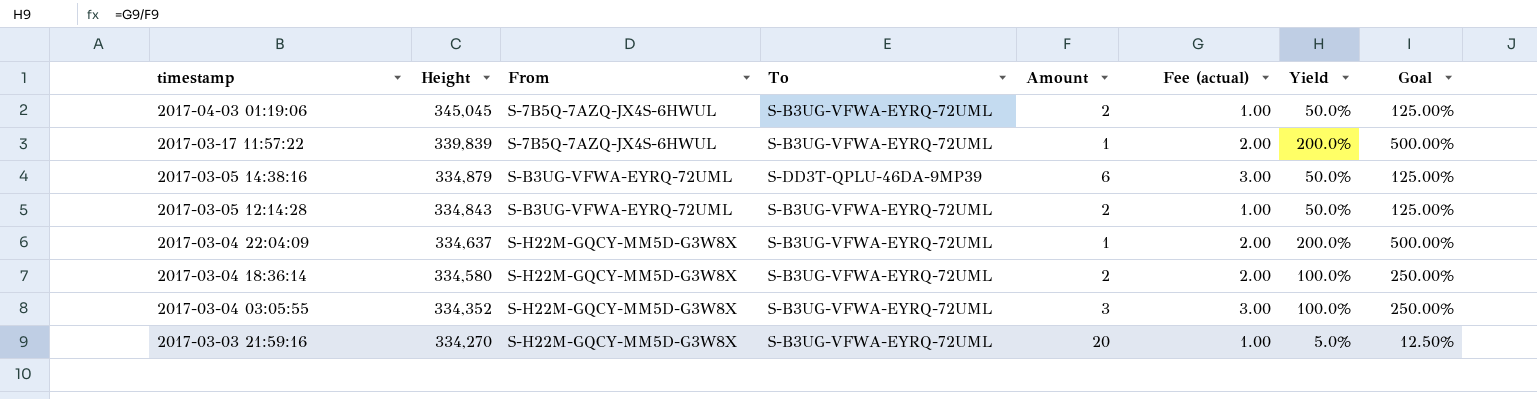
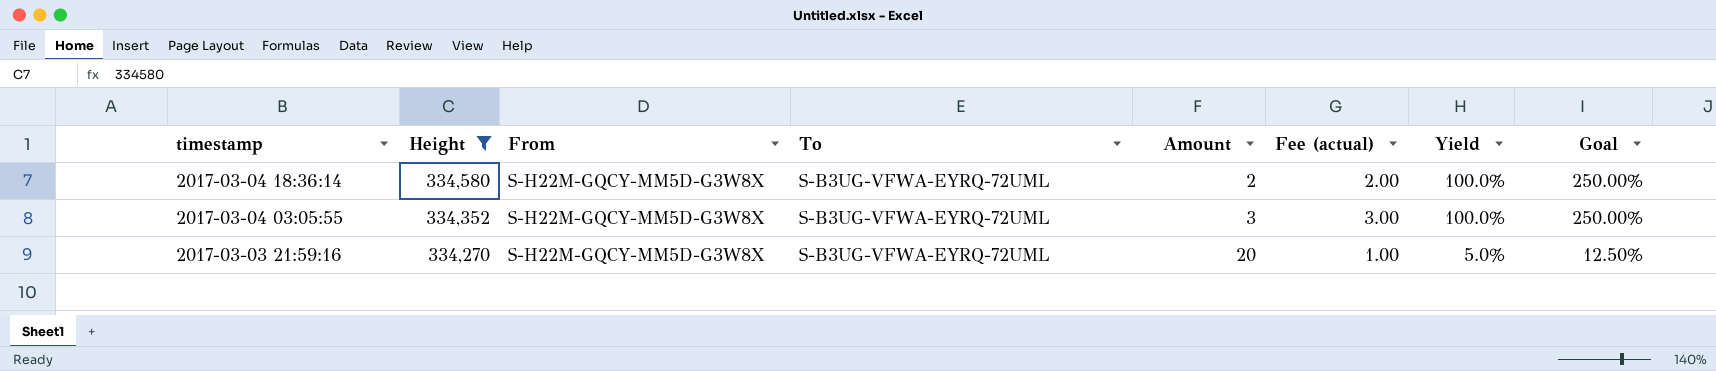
filter: none -> Height <= 334,580

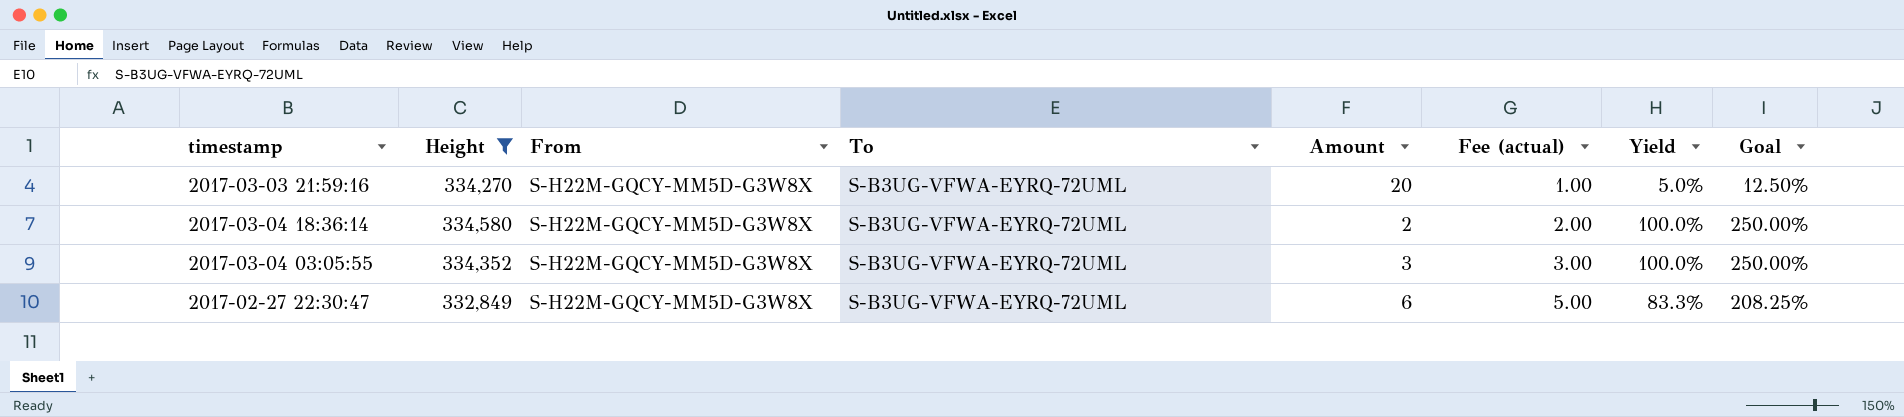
row order: timestamp descending -> Fee (actual) ascending
row 2017-02-27 22:30:47: none -> 332,849 | S-H22M-GQCY-MM5D-G3W8X | S-B3UG-VFWA-EYRQ-72UML | 6 | 5.00 | 83.3% | 208.25%

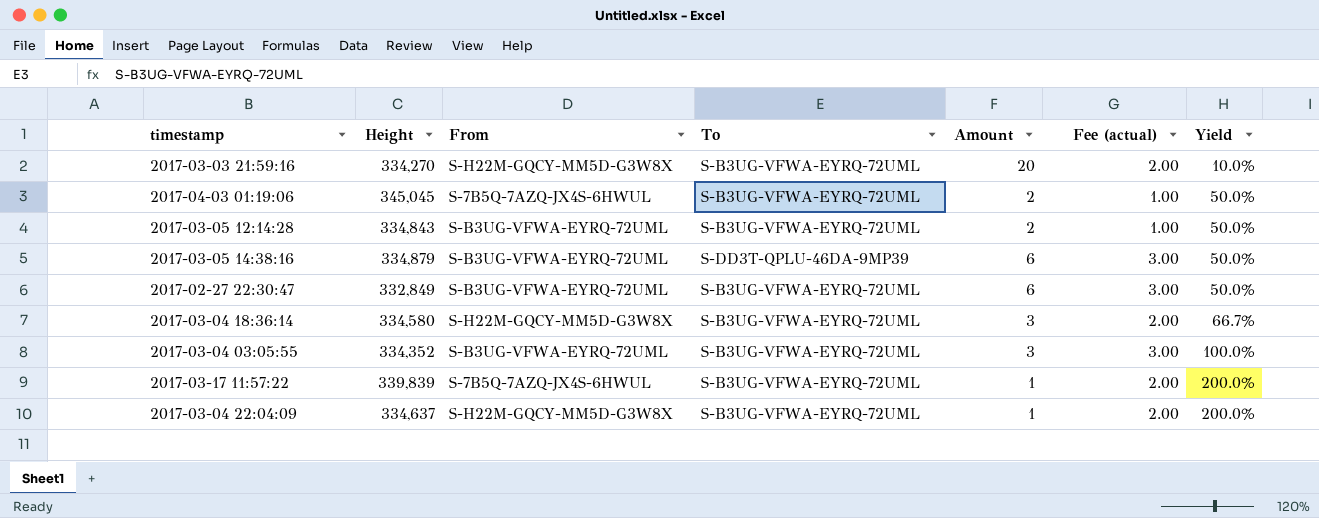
filter: Height <= 334,580 -> none
row order: Fee (actual) ascending -> Yield ascending
column Goal | formula: [Yield] * 2.5 -> none
2017-03-03 21:59:16 | Fee (actual): 1.00 -> 2.00
2017-03-03 21:59:16 | Yield: 5.0% -> 10.0%
2017-02-27 22:30:47 | From: S-H22M-GQCY-MM5D-G3W8X -> S-B3UG-VFWA-EYRQ-72UML
2017-02-27 22:30:47 | Fee (actual): 5.00 -> 3.00
2017-02-27 22:30:47 | Yield: 83.3% -> 50.0%
2017-03-04 18:36:14 | Amount: 2 -> 3
2017-03-04 18:36:14 | Yield: 100.0% -> 66.7%
2017-03-04 03:05:55 | From: S-H22M-GQCY-MM5D-G3W8X -> S-B3UG-VFWA-EYRQ-72UML

